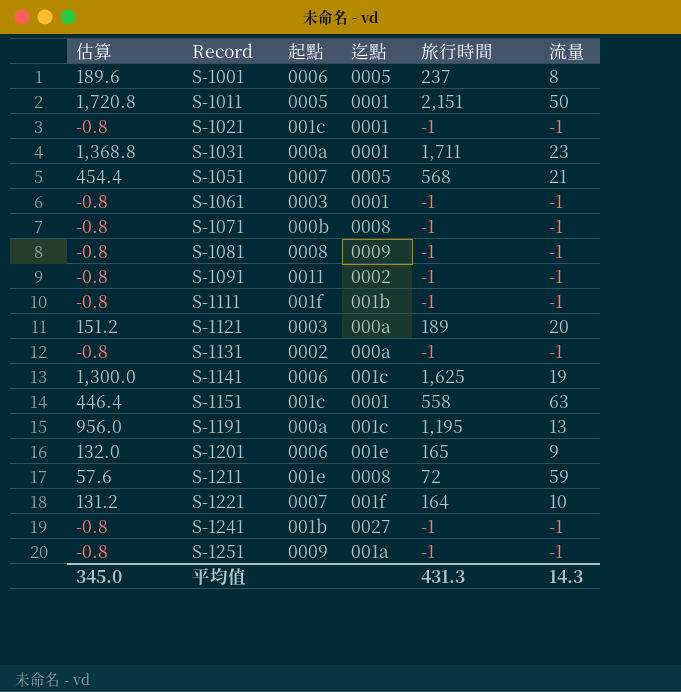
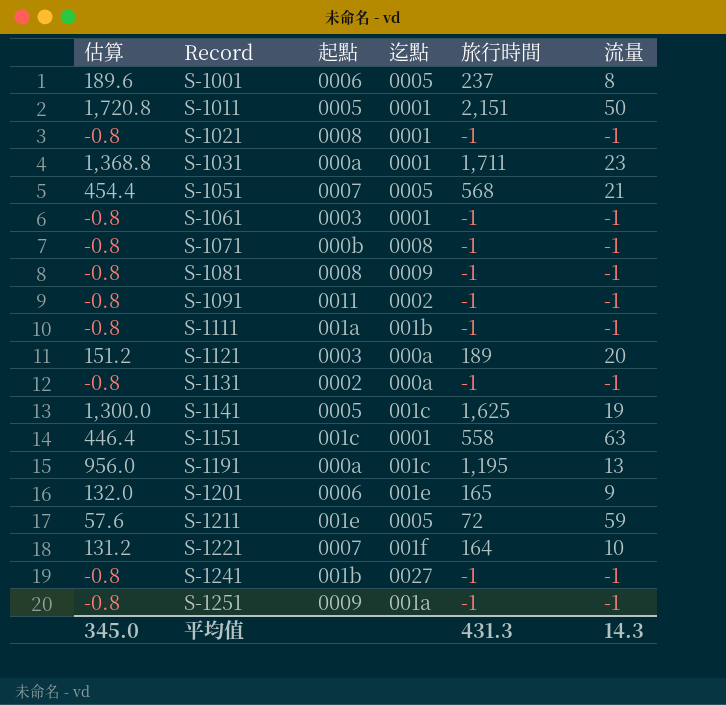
S-1021 | 起點: 001c -> 0008
S-1111 | 起點: 001f -> 001a
S-1141 | 起點: 0006 -> 0005
S-1211 | 迄點: 0008 -> 0005

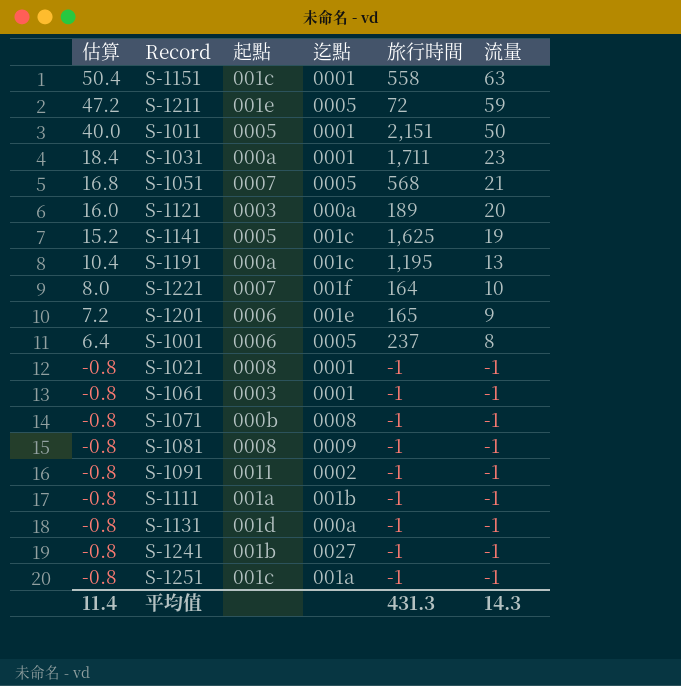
row order: Record ascending -> 估算 descending
column 估算 | formula: [旅行時間] * 0.8 -> [流量] * 0.8
S-1131 | 起點: 0002 -> 001d
S-1251 | 起點: 0009 -> 001c
平均值 | 估算: 345.0 -> 11.4

